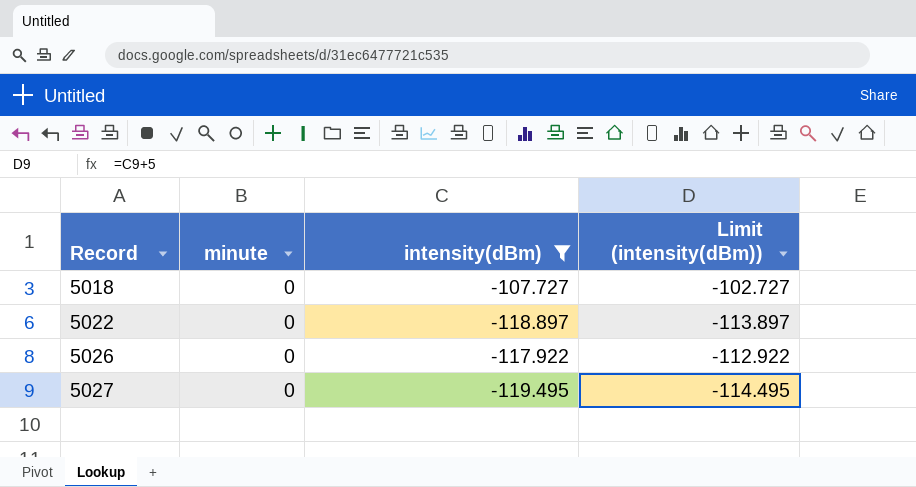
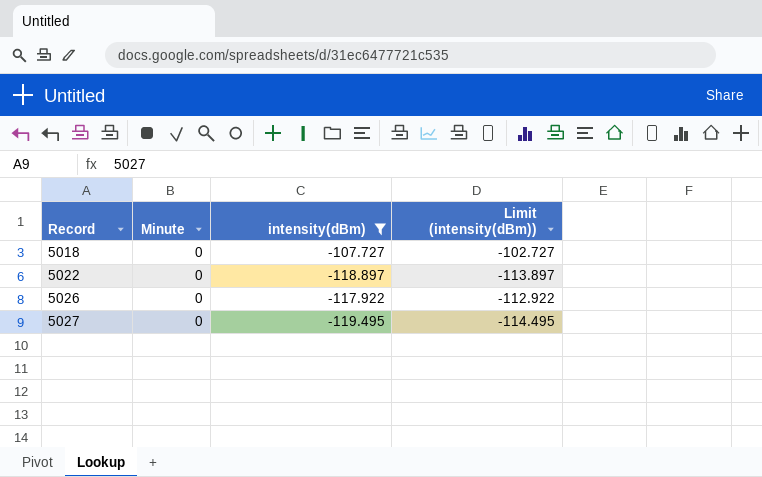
column name: minute -> Minute

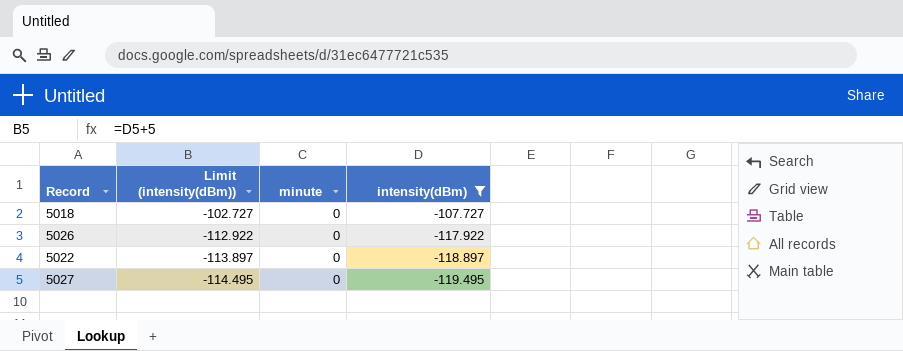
row order: Record ascending -> Limit (intensity(dBm)) descending
column Limit (intensity(dBm)) | position: 4 -> 2
column name: Minute -> minute

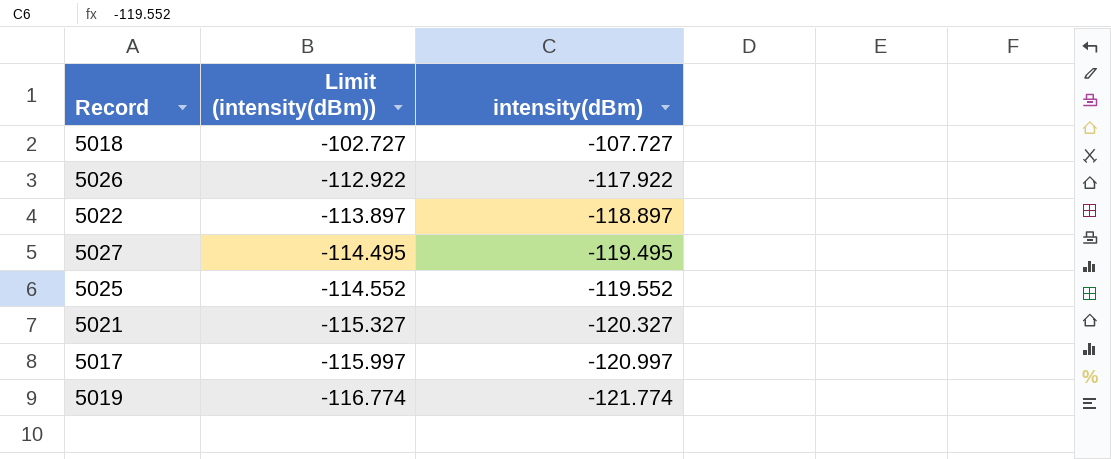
filter: intensity(dBm) >= -119.495 -> none
column minute | position: 3 -> none

